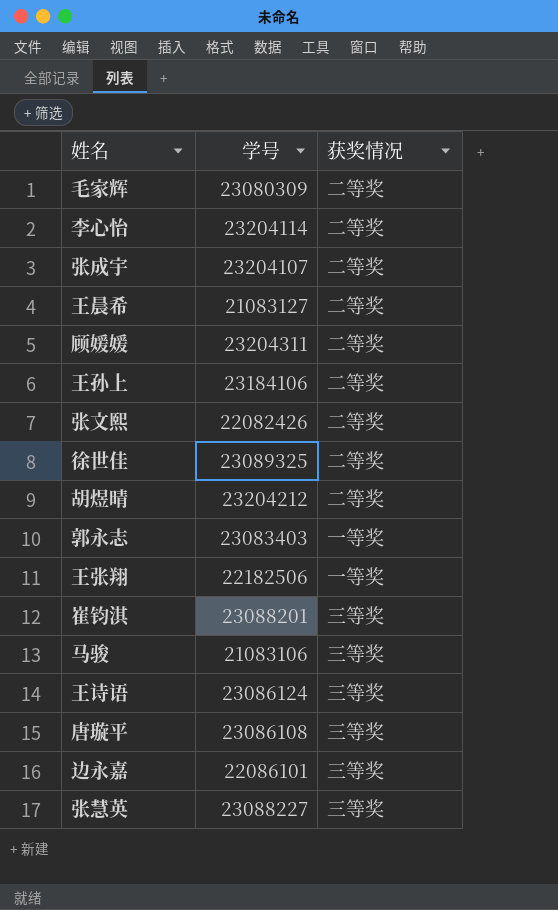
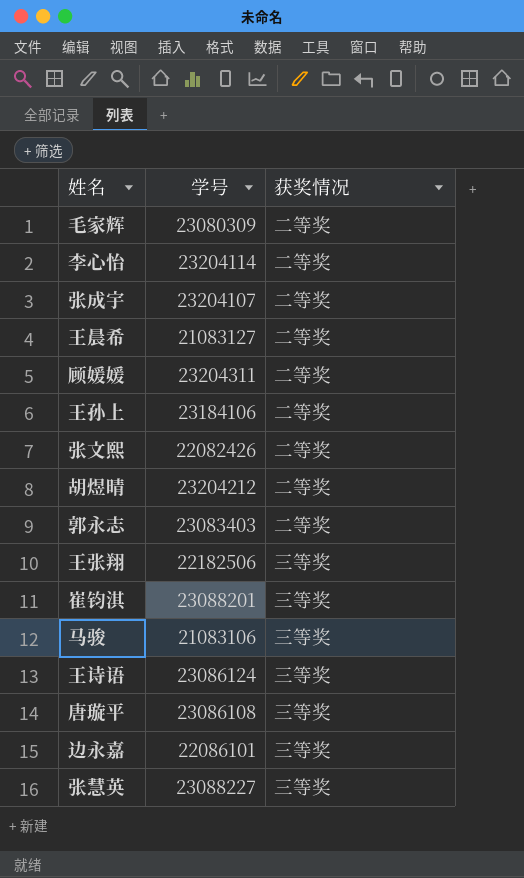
row 徐世佳: 23089325 | 二等奖 -> none
郭永志 | 获奖情况: 一等奖 -> 二等奖
王张翔 | 获奖情况: 一等奖 -> 三等奖

